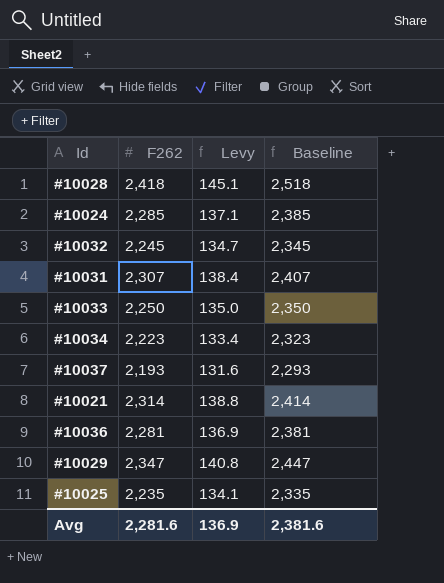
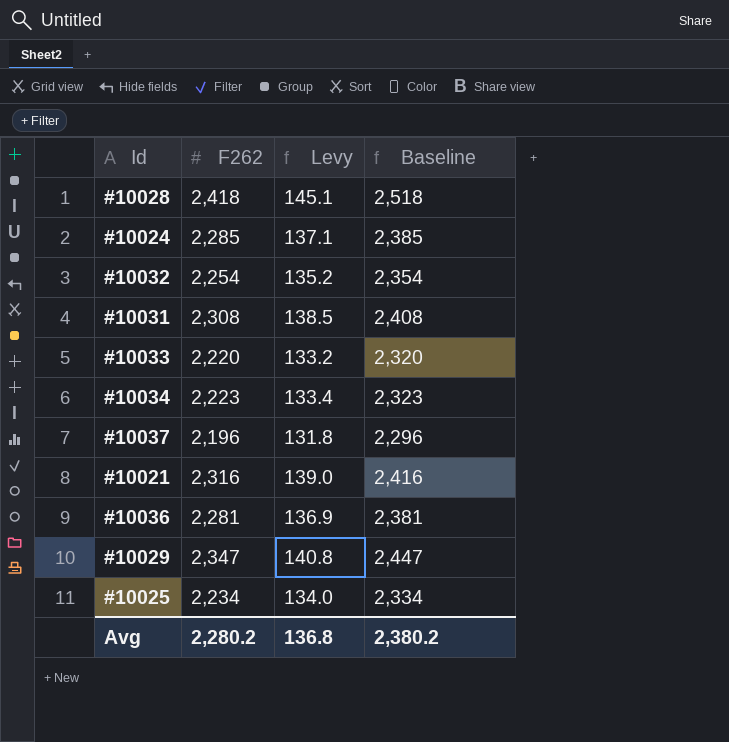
#10032 | F262: 2,245 -> 2,254
#10032 | Levy: 134.7 -> 135.2
#10032 | Baseline: 2,345 -> 2,354
#10031 | F262: 2,307 -> 2,308
#10031 | Levy: 138.4 -> 138.5
#10031 | Baseline: 2,407 -> 2,408
#10033 | F262: 2,250 -> 2,220
#10033 | Levy: 135.0 -> 133.2
#10033 | Baseline: 2,350 -> 2,320
#10037 | F262: 2,193 -> 2,196
#10037 | Levy: 131.6 -> 131.8
#10037 | Baseline: 2,293 -> 2,296
#10021 | F262: 2,314 -> 2,316
#10021 | Levy: 138.8 -> 139.0
#10021 | Baseline: 2,414 -> 2,416
#10025 | F262: 2,235 -> 2,234
#10025 | Levy: 134.1 -> 134.0
#10025 | Baseline: 2,335 -> 2,334
Avg | F262: 2,281.6 -> 2,280.2
Avg | Levy: 136.9 -> 136.8
Avg | Baseline: 2,381.6 -> 2,380.2

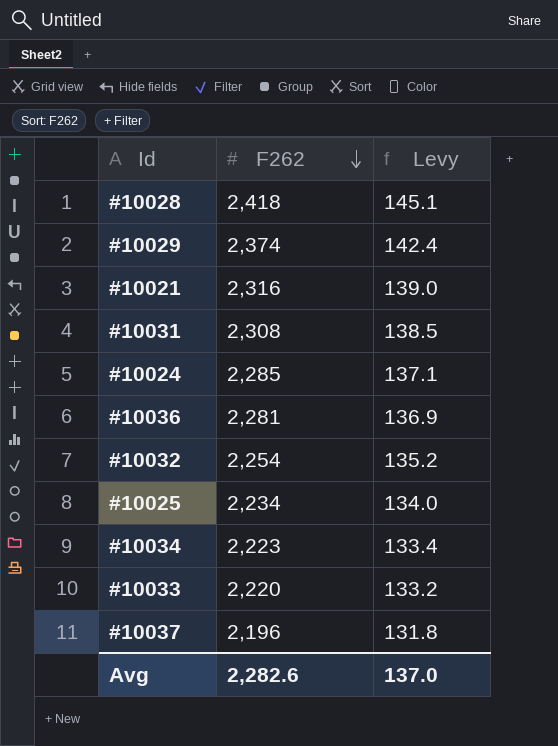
row order: none -> F262 descending
column Baseline | formula: [F262] + 100 -> none
#10029 | F262: 2,347 -> 2,374
#10029 | Levy: 140.8 -> 142.4
Avg | F262: 2,280.2 -> 2,282.6
Avg | Levy: 136.8 -> 137.0

